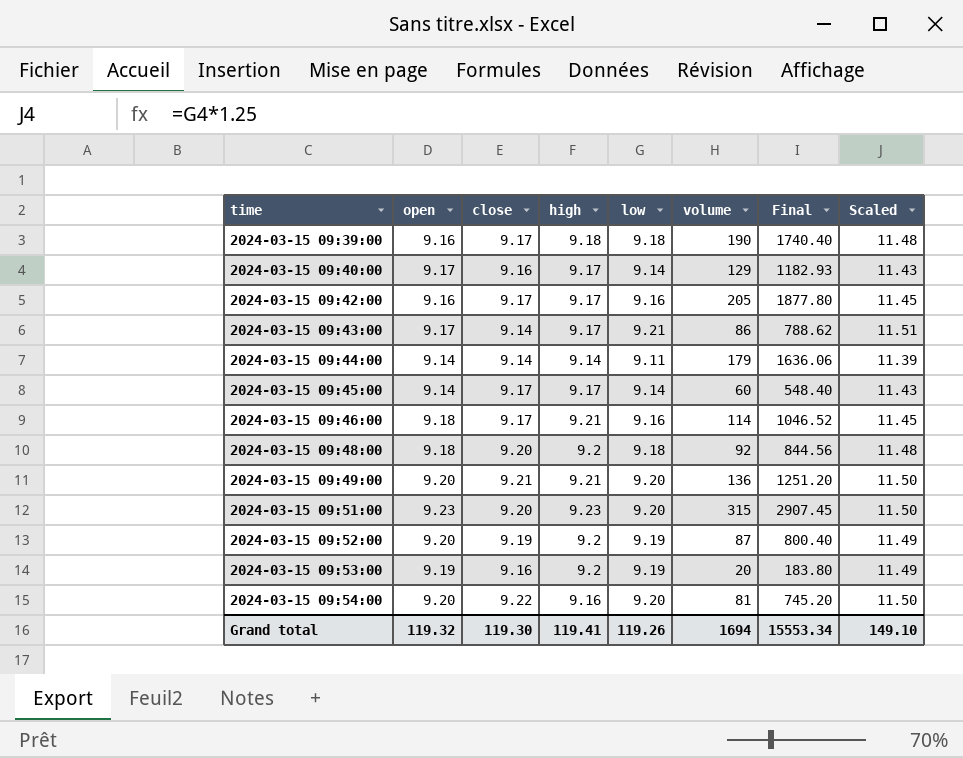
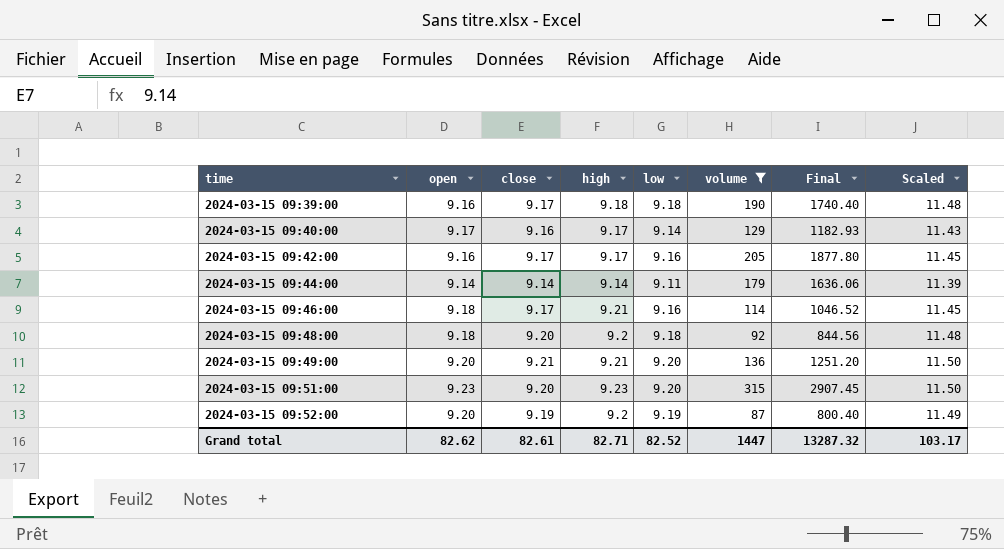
filter: none -> volume >= 87
Grand total | open: 119.32 -> 82.62
Grand total | close: 119.30 -> 82.61
Grand total | high: 119.41 -> 82.71
Grand total | low: 119.26 -> 82.52
Grand total | volume: 1694 -> 1447
Grand total | Final: 15553.34 -> 13287.32
Grand total | Scaled: 149.10 -> 103.17

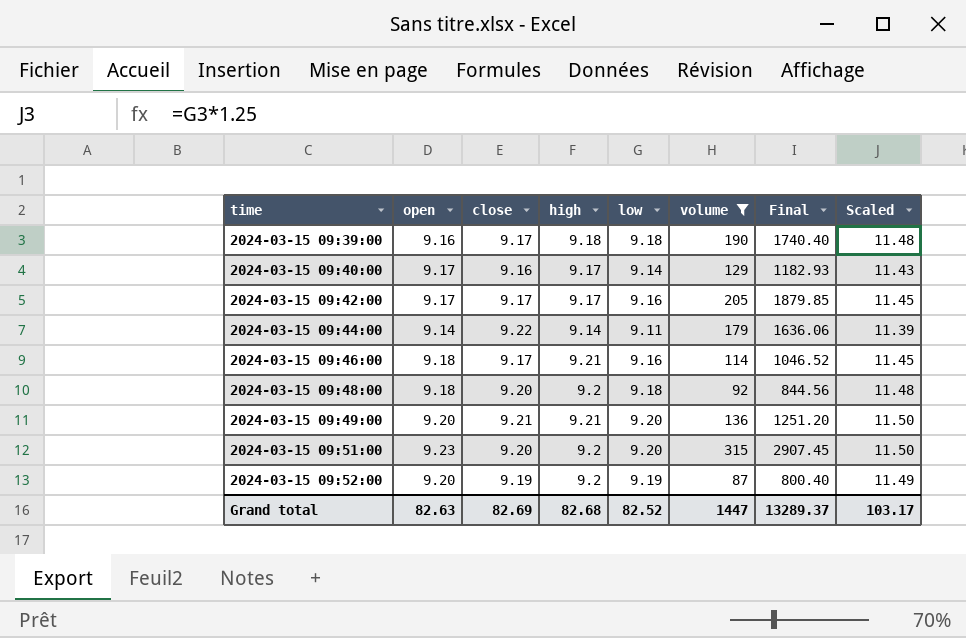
2024-03-15 09:42:00 | open: 9.16 -> 9.17
2024-03-15 09:42:00 | Final: 1877.80 -> 1879.85
2024-03-15 09:44:00 | close: 9.14 -> 9.22
2024-03-15 09:51:00 | high: 9.23 -> 9.2
Grand total | open: 82.62 -> 82.63
Grand total | close: 82.61 -> 82.69
Grand total | high: 82.71 -> 82.68
Grand total | Final: 13287.32 -> 13289.37

